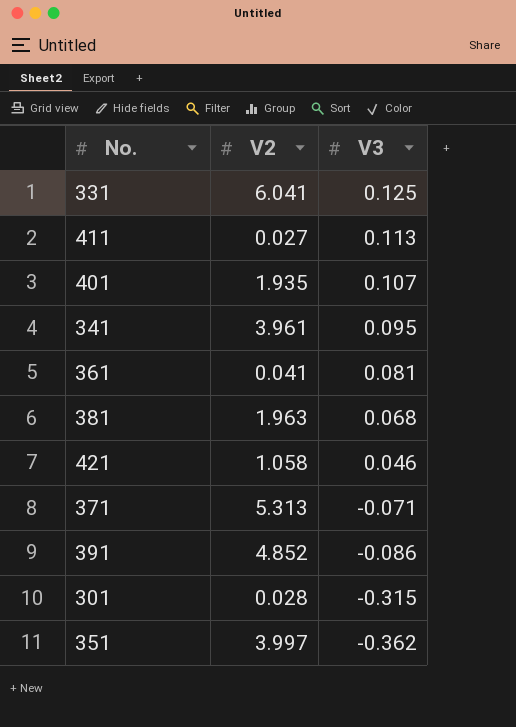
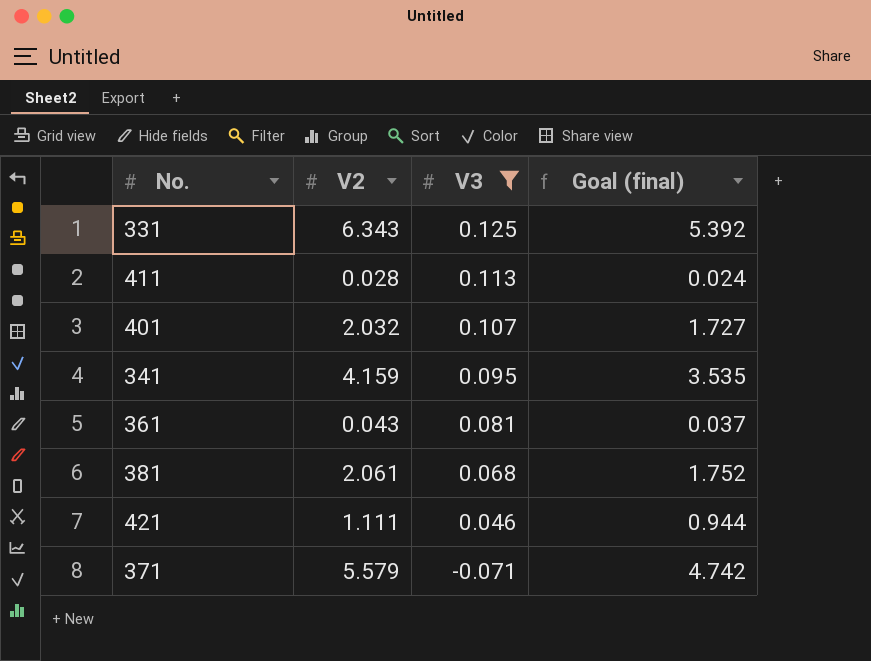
filter: none -> V3 >= -0.071
column Goal (final) | formula: none -> [V2] * 0.85
331 | V2: 6.041 -> 6.343
411 | V2: 0.027 -> 0.028
401 | V2: 1.935 -> 2.032
341 | V2: 3.961 -> 4.159
361 | V2: 0.041 -> 0.043
381 | V2: 1.963 -> 2.061
421 | V2: 1.058 -> 1.111
371 | V2: 5.313 -> 5.579

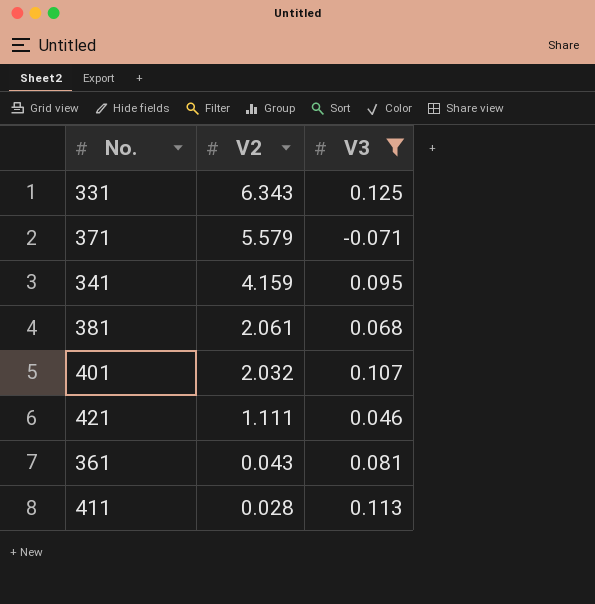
row order: V3 descending -> V2 descending
column Goal (final) | formula: [V2] * 0.85 -> none

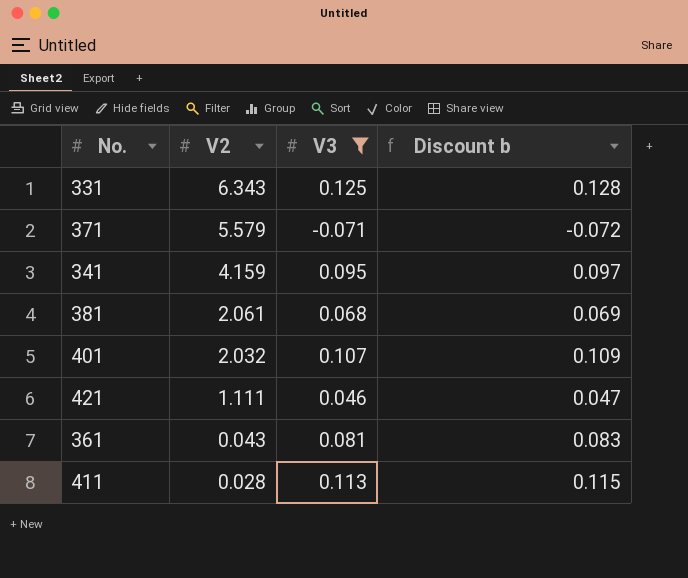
column Discount b | formula: none -> [V3] * 1.02

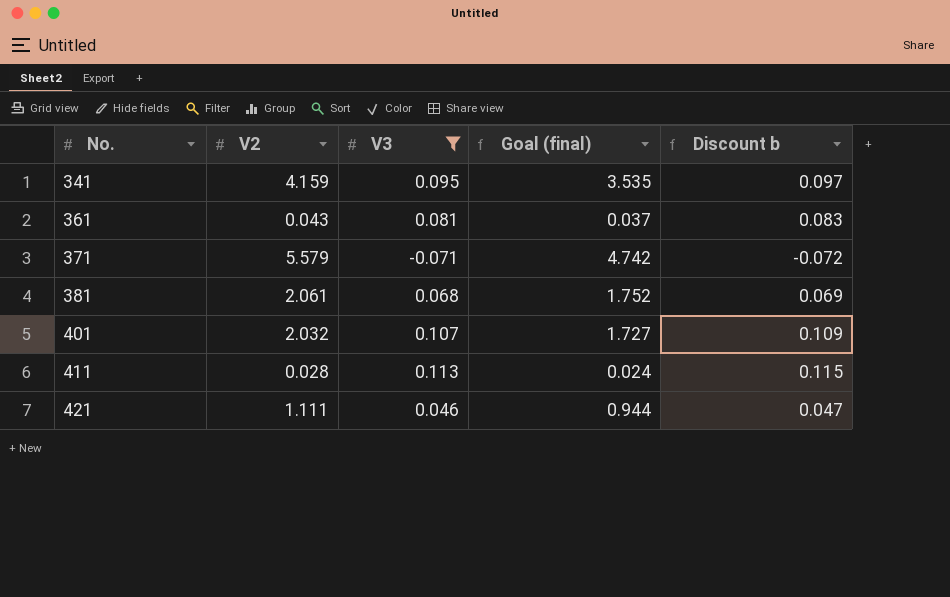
row order: V2 descending -> No. ascending
column Goal (final) | formula: none -> [V2] * 0.85
row 331: 6.343 | 0.125 | 0.128 -> none

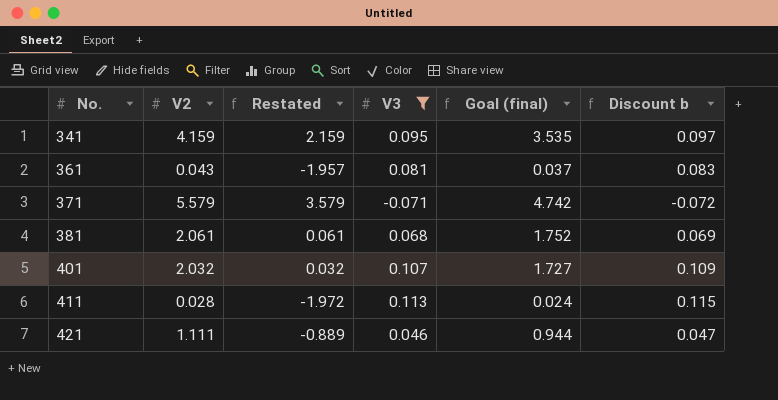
column Restated | formula: none -> [V2] - 2

